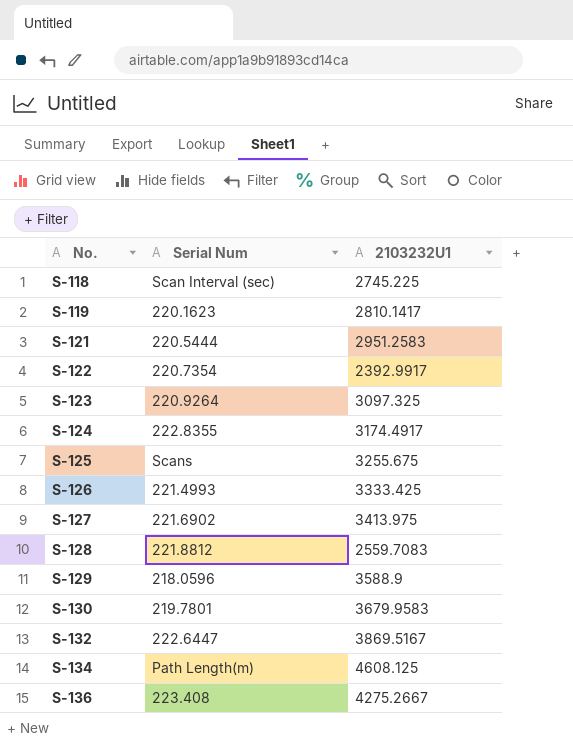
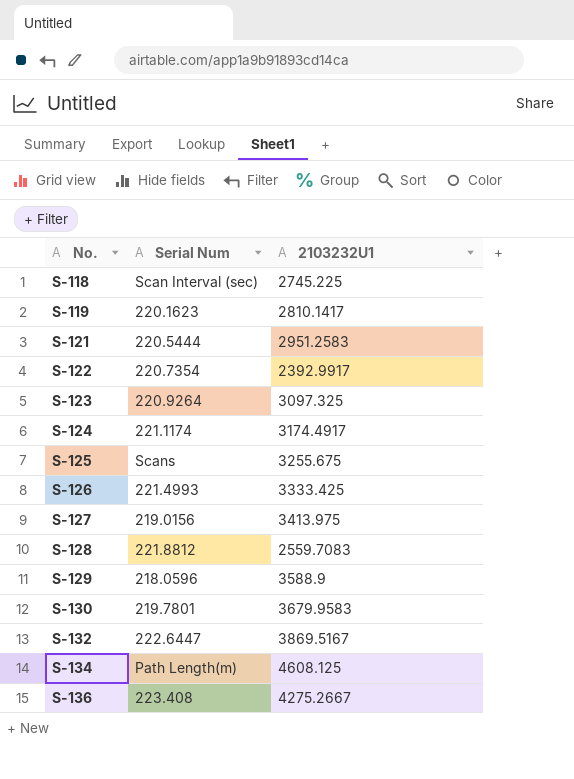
S-124 | Serial Num: 222.8355 -> 221.1174
S-127 | Serial Num: 221.6902 -> 219.0156

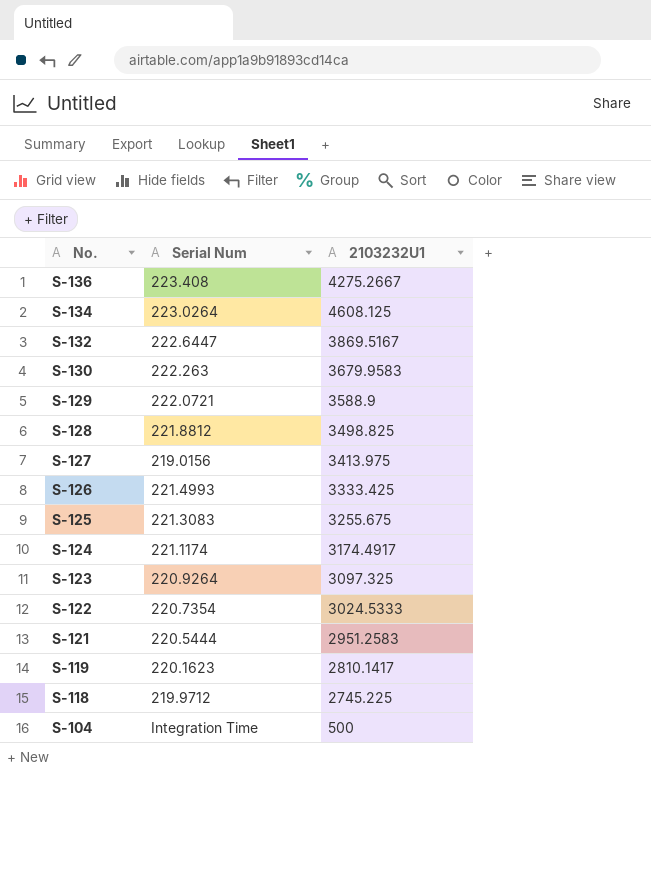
row order: No. ascending -> No. descending
S-134 | Serial Num: Path Length(m) -> 223.0264
S-130 | Serial Num: 219.7801 -> 222.263
S-129 | Serial Num: 218.0596 -> 222.0721
S-128 | 2103232U1: 2559.7083 -> 3498.825
S-125 | Serial Num: Scans -> 221.3083
S-122 | 2103232U1: 2392.9917 -> 3024.5333
S-118 | Serial Num: Scan Interval (sec) -> 219.9712
row S-104: none -> Integration Time | 500

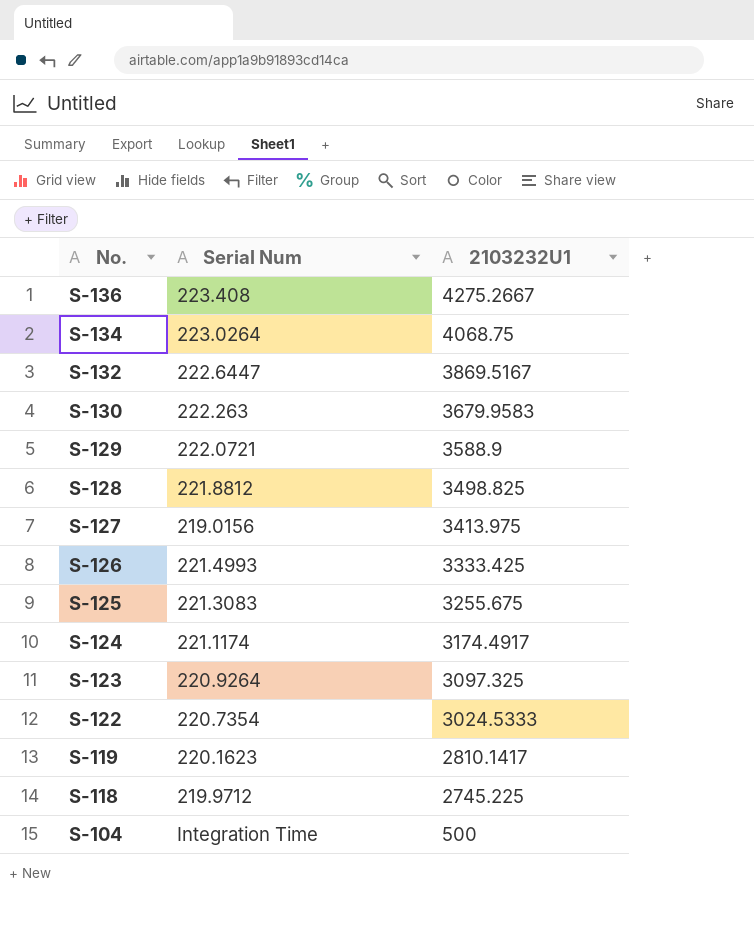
row S-121: 220.5444 | 2951.2583 -> none
S-134 | 2103232U1: 4608.125 -> 4068.75

